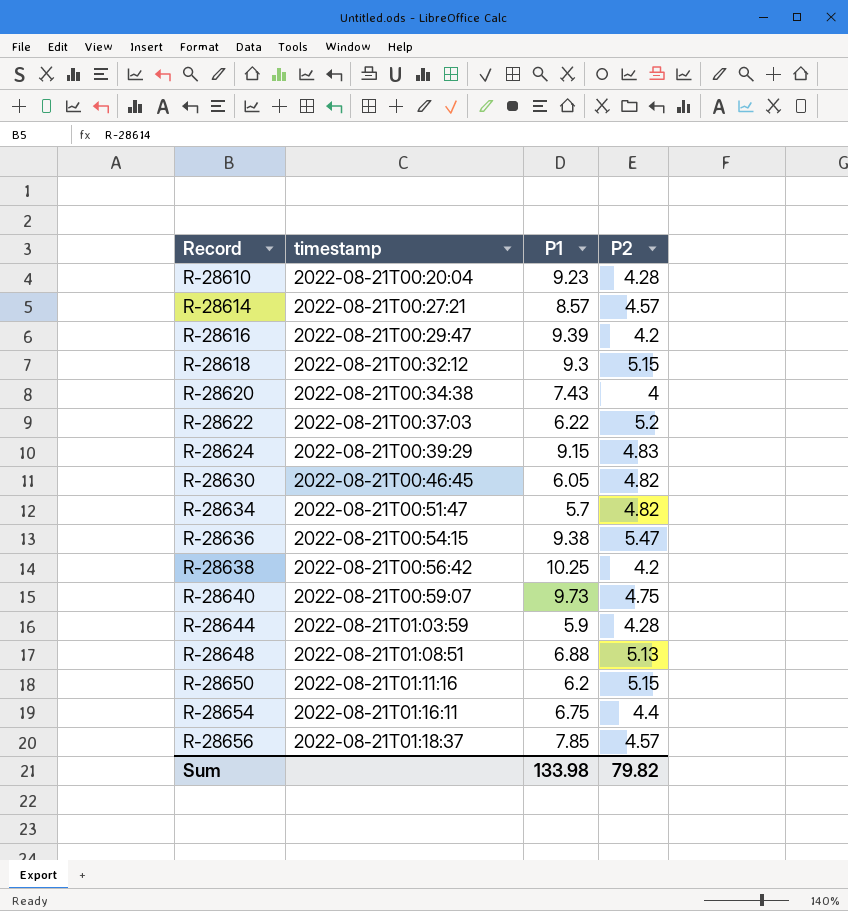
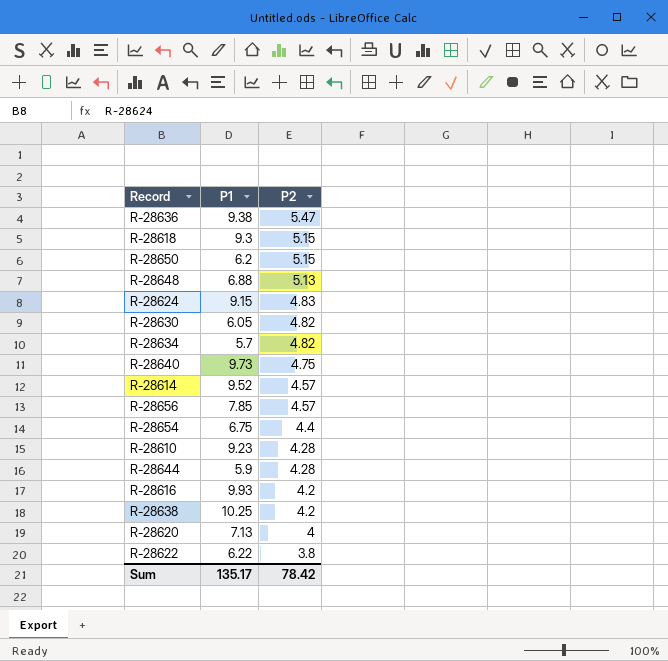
row order: Record ascending -> P2 descending
column timestamp | position: 2 -> none
R-28614 | P1: 8.57 -> 9.52
R-28616 | P1: 9.39 -> 9.93
R-28620 | P1: 7.43 -> 7.13
R-28622 | P2: 5.2 -> 3.8
Sum | P1: 133.98 -> 135.17
Sum | P2: 79.82 -> 78.42

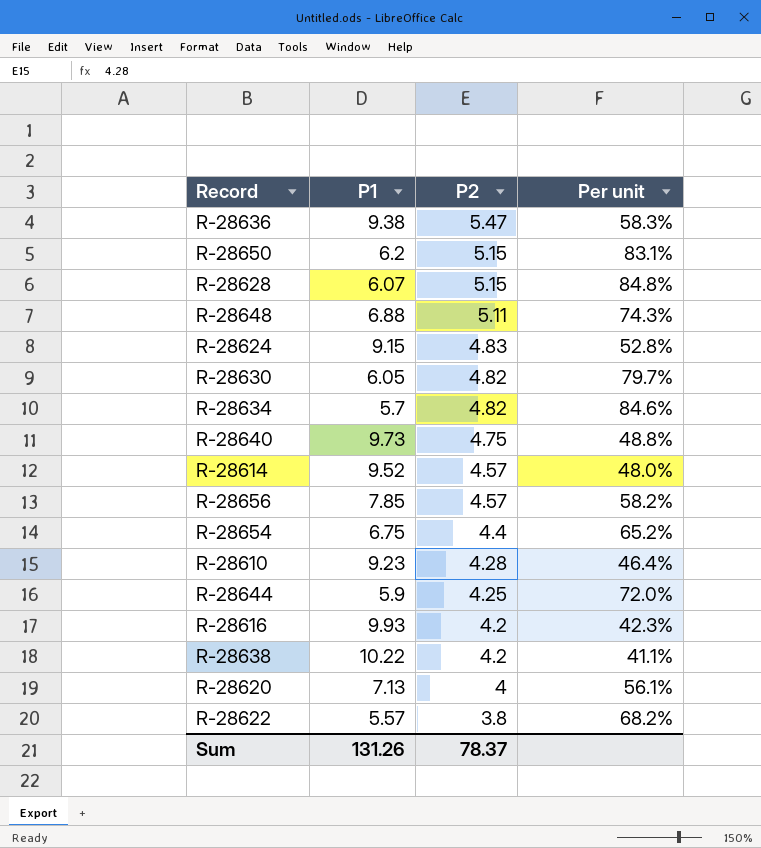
column Per unit | formula: none -> [P2] / [P1]
row R-28618: 9.3 | 5.15 -> none
row R-28628: none -> 6.07 | 5.15 | 84.8%
R-28648 | P2: 5.13 -> 5.11
R-28644 | P2: 4.28 -> 4.25
R-28638 | P1: 10.25 -> 10.22
R-28622 | P1: 6.22 -> 5.57
Sum | P1: 135.17 -> 131.26
Sum | P2: 78.42 -> 78.37

